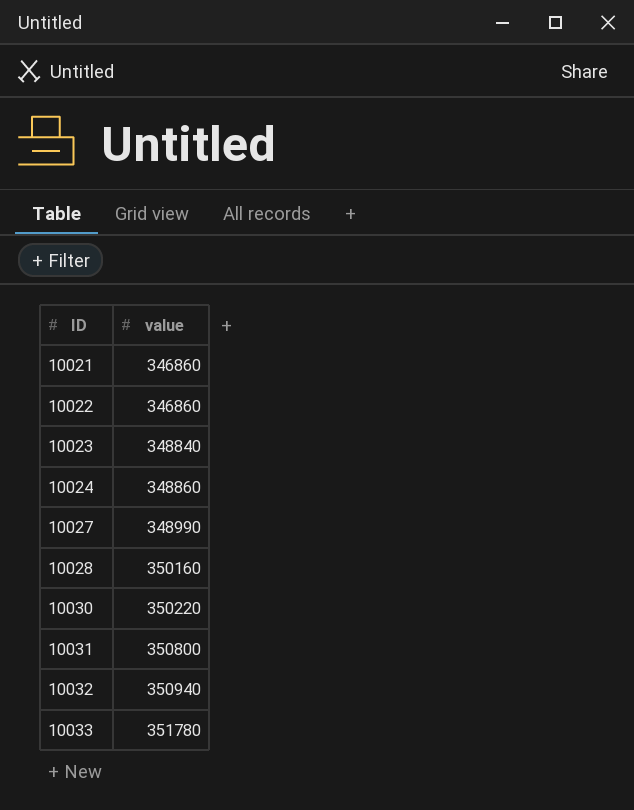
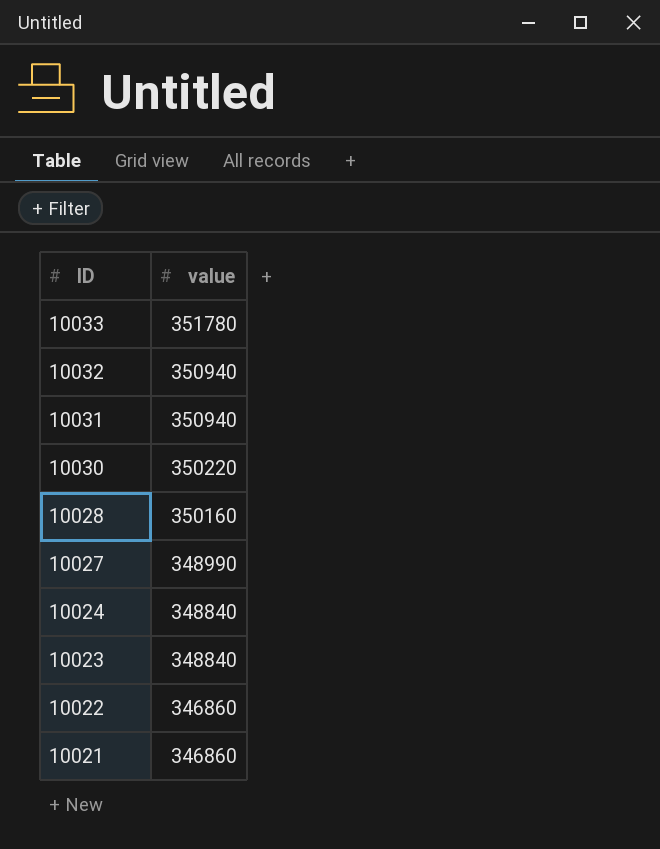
row order: ID ascending -> ID descending
10031 | value: 350800 -> 350940
10024 | value: 348860 -> 348840

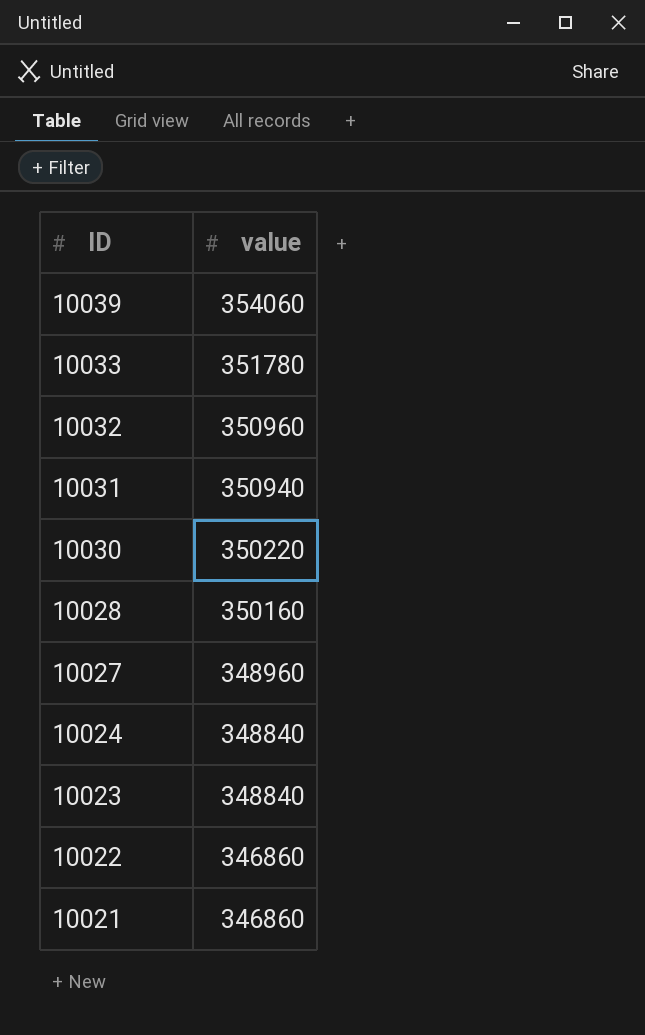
row 10039: none -> 354060
10032 | value: 350940 -> 350960
10027 | value: 348990 -> 348960

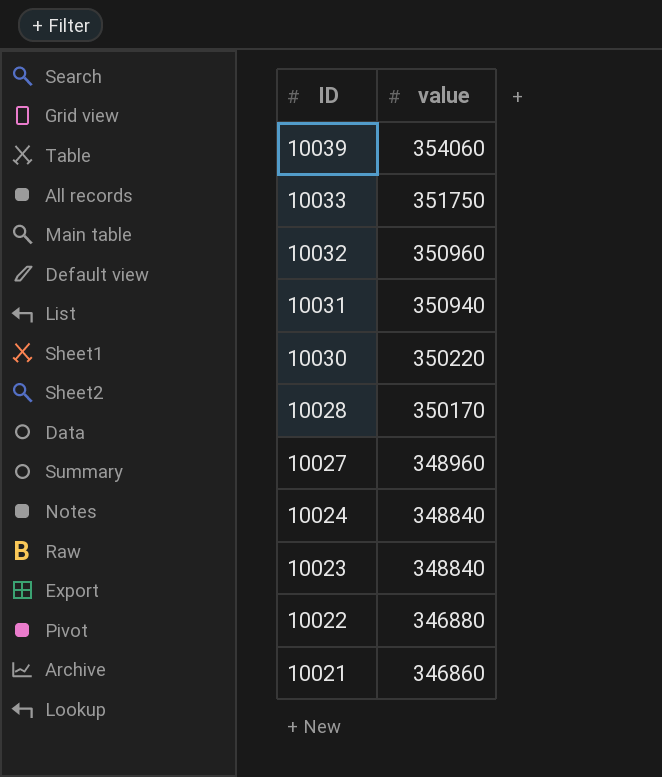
10033 | value: 351780 -> 351750
10028 | value: 350160 -> 350170
10022 | value: 346860 -> 346880

